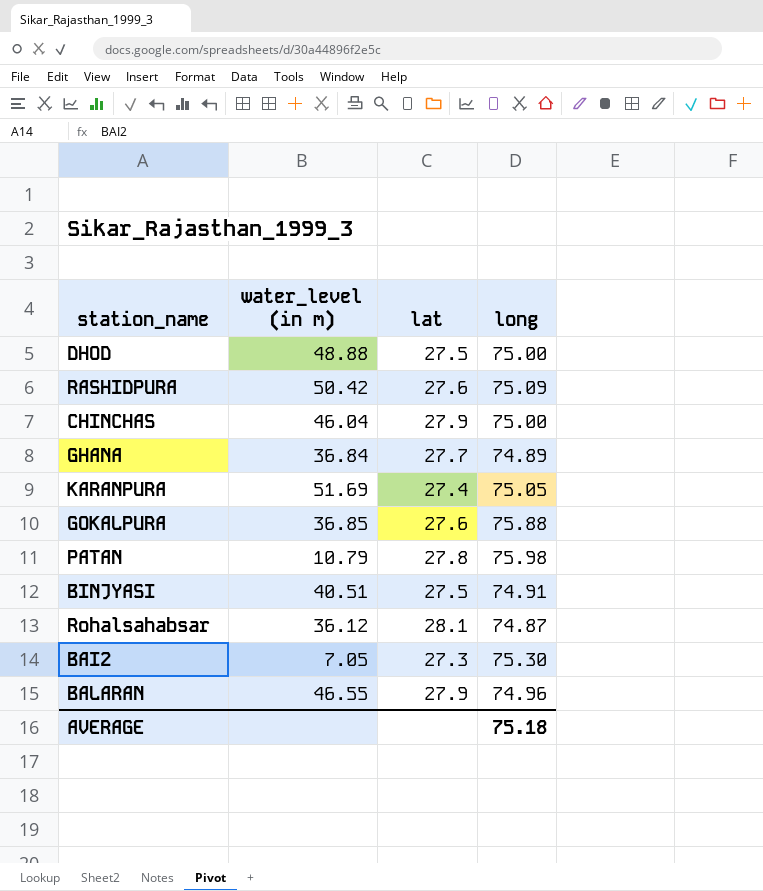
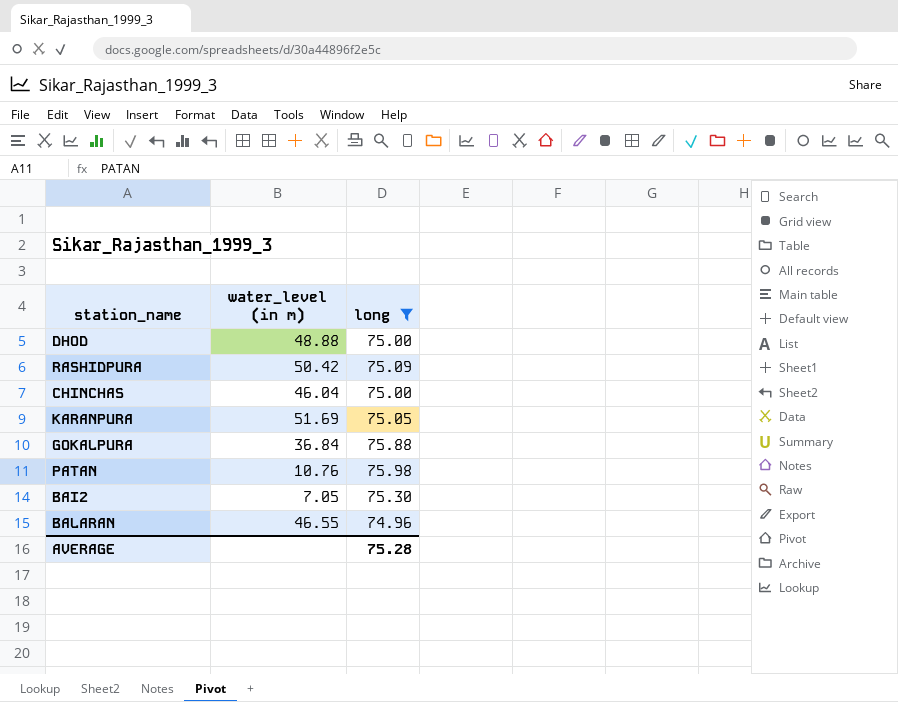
filter: none -> long >= 74.96
column lat | position: 3 -> none
GOKALPURA | water_level (in m): 36.85 -> 36.84
PATAN | water_level (in m): 10.79 -> 10.76
AVERAGE | long: 75.18 -> 75.28

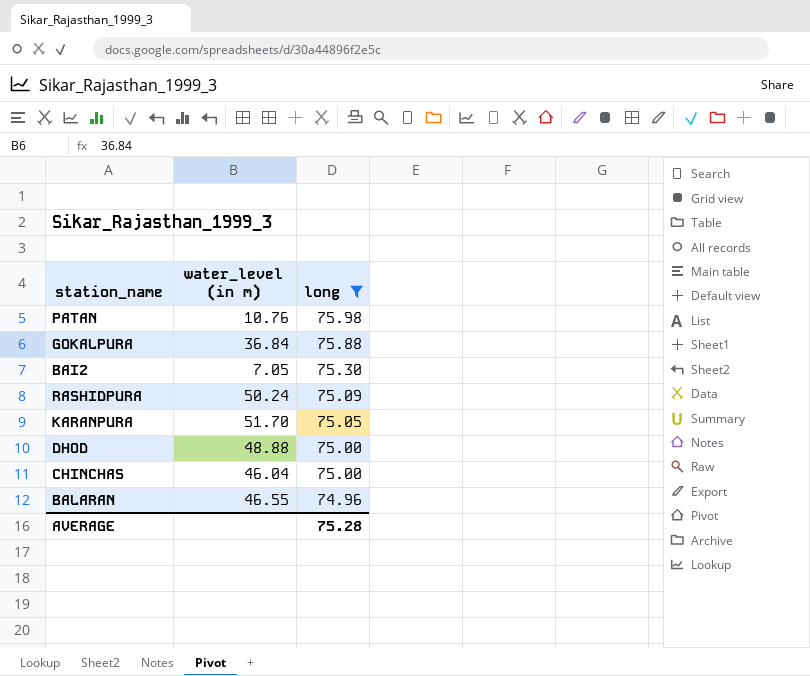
row order: none -> long descending
RASHIDPURA | water_level (in m): 50.42 -> 50.24
KARANPURA | water_level (in m): 51.69 -> 51.70

